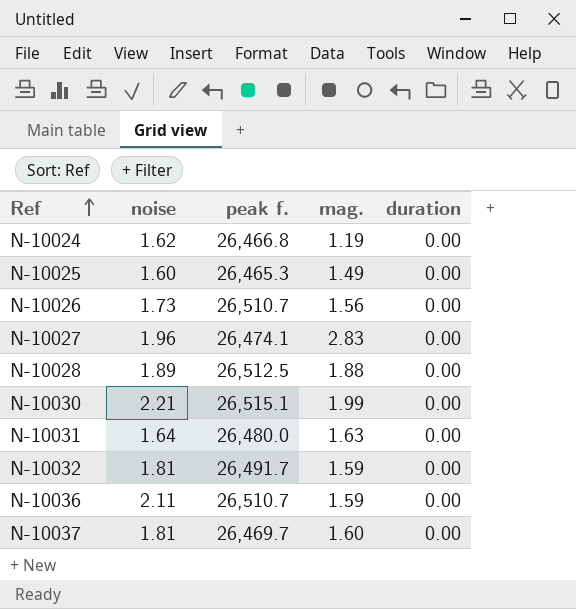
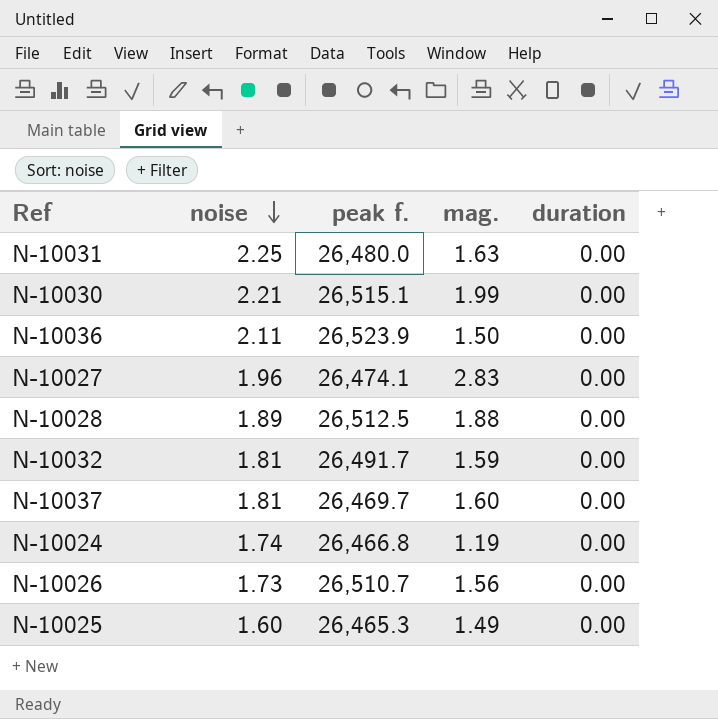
row order: Ref ascending -> noise descending
N-10031 | noise: 1.64 -> 2.25
N-10036 | peak f.: 26,510.7 -> 26,523.9
N-10036 | mag.: 1.59 -> 1.50
N-10024 | noise: 1.62 -> 1.74

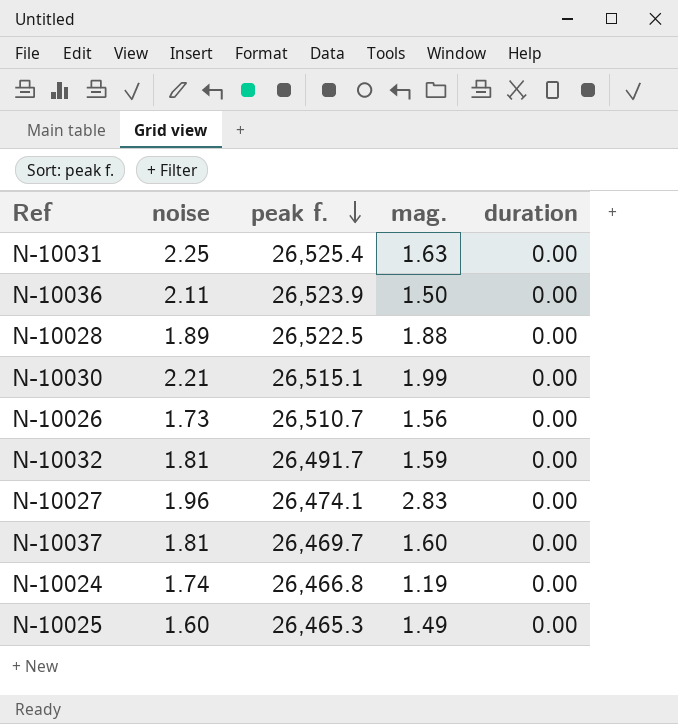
row order: noise descending -> peak f. descending
N-10031 | peak f.: 26,480.0 -> 26,525.4
N-10028 | peak f.: 26,512.5 -> 26,522.5

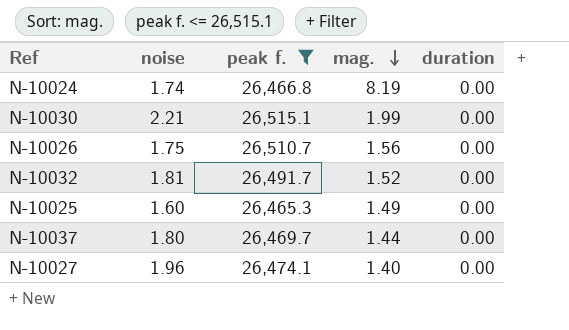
filter: none -> peak f. <= 26,515.1
row order: peak f. descending -> mag. descending
N-10024 | mag.: 1.19 -> 8.19
N-10026 | noise: 1.73 -> 1.75
N-10032 | mag.: 1.59 -> 1.52
N-10037 | noise: 1.81 -> 1.80
N-10037 | mag.: 1.60 -> 1.44
N-10027 | mag.: 2.83 -> 1.40

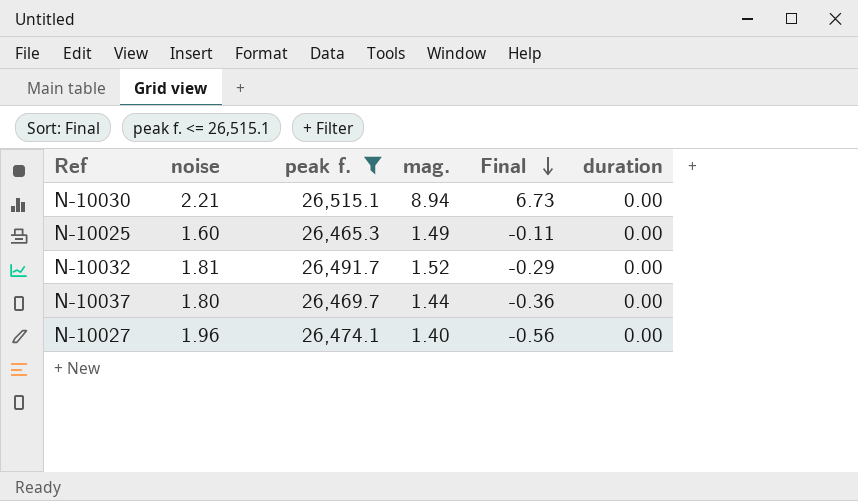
row order: mag. descending -> Final descending
column Final | formula: none -> [mag.] - [noise]
row N-10024: 1.74 | 26,466.8 | 8.19 | 0.00 -> none
row N-10026: 1.75 | 26,510.7 | 1.56 | 0.00 -> none
N-10030 | mag.: 1.99 -> 8.94

